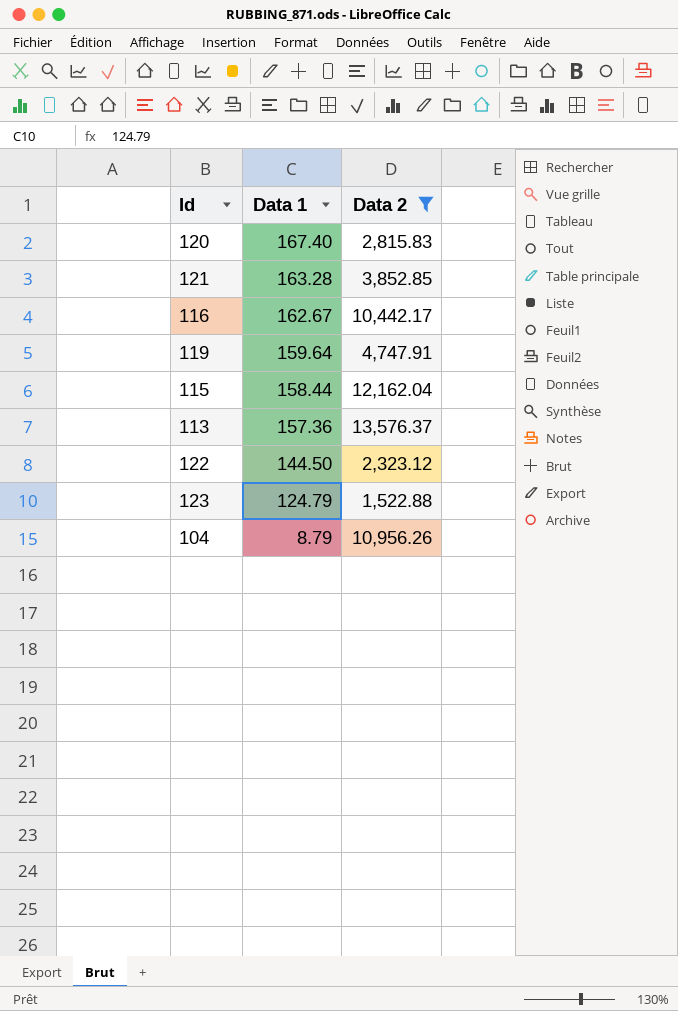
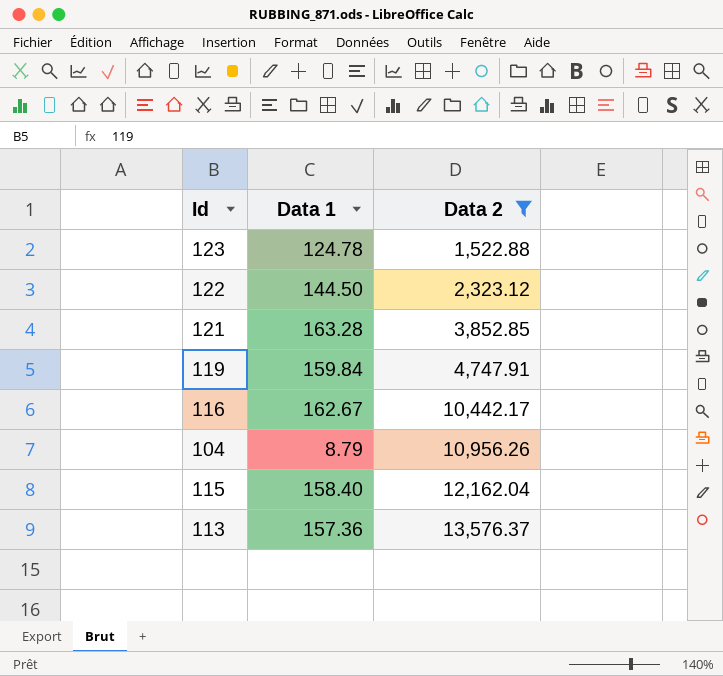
row order: Data 1 descending -> Data 2 ascending
row 120: 167.40 | 2,815.83 -> none
123 | Data 1: 124.79 -> 124.78
119 | Data 1: 159.64 -> 159.84
115 | Data 1: 158.44 -> 158.40

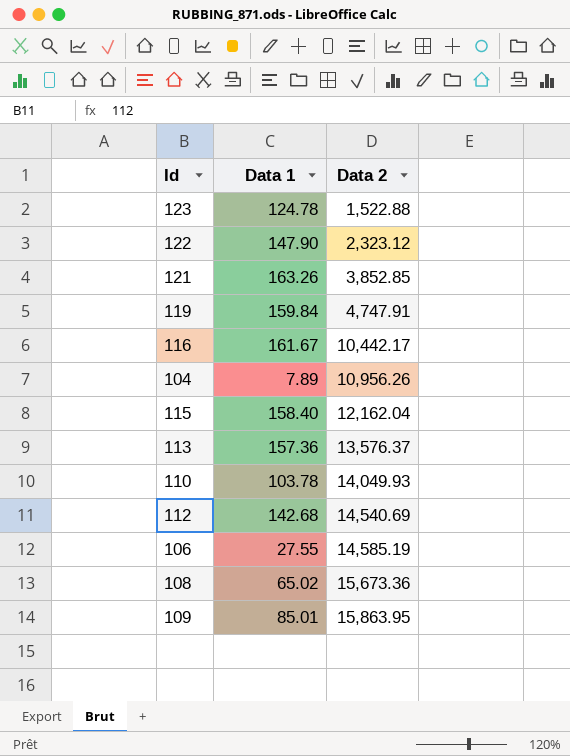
filter: Data 2 <= 13,576.37 -> none
122 | Data 1: 144.50 -> 147.90
121 | Data 1: 163.28 -> 163.26
116 | Data 1: 162.67 -> 161.67
104 | Data 1: 8.79 -> 7.89

